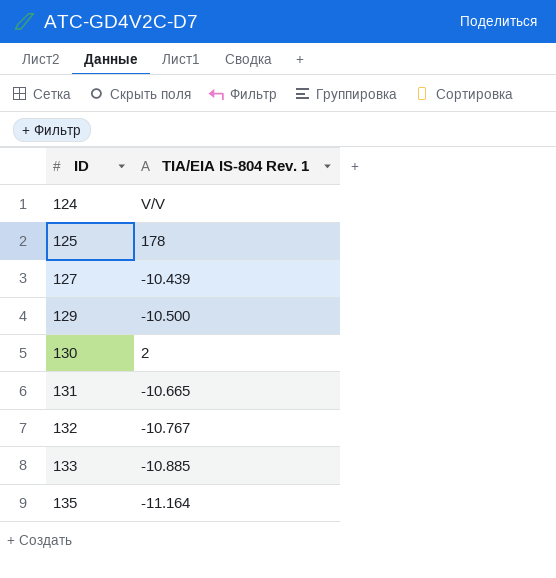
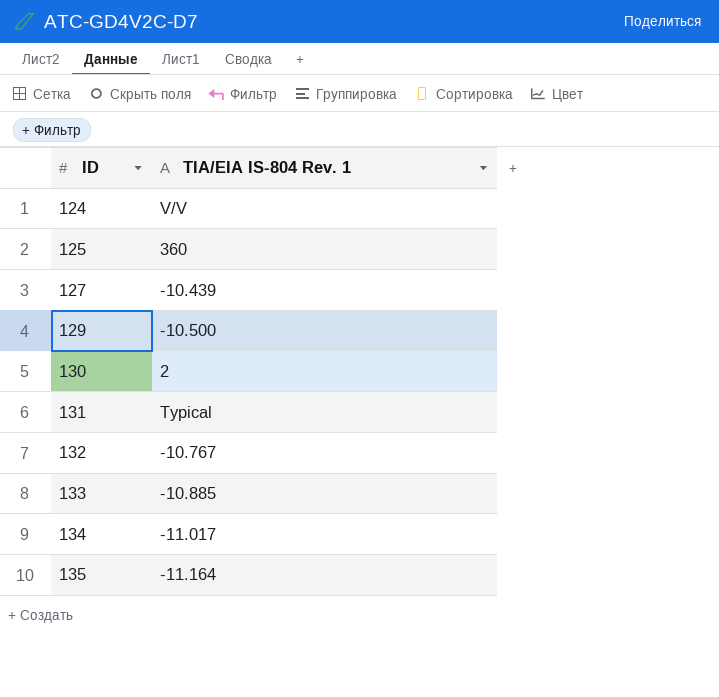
125 | TIA/EIA IS-804 Rev. 1: 178 -> 360
131 | TIA/EIA IS-804 Rev. 1: -10.665 -> Typical
row 134: none -> -11.017

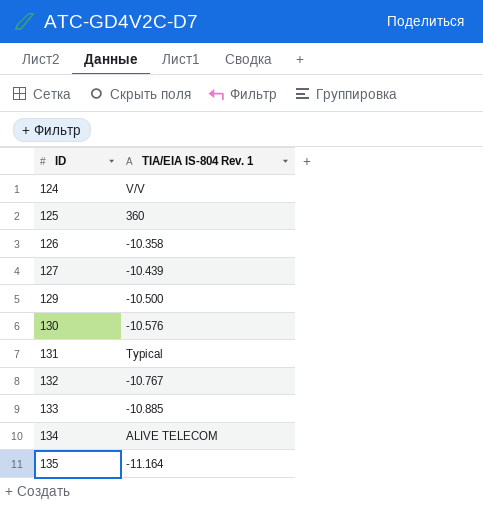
row 126: none -> -10.358
130 | TIA/EIA IS-804 Rev. 1: 2 -> -10.576
134 | TIA/EIA IS-804 Rev. 1: -11.017 -> ALIVE TELECOM

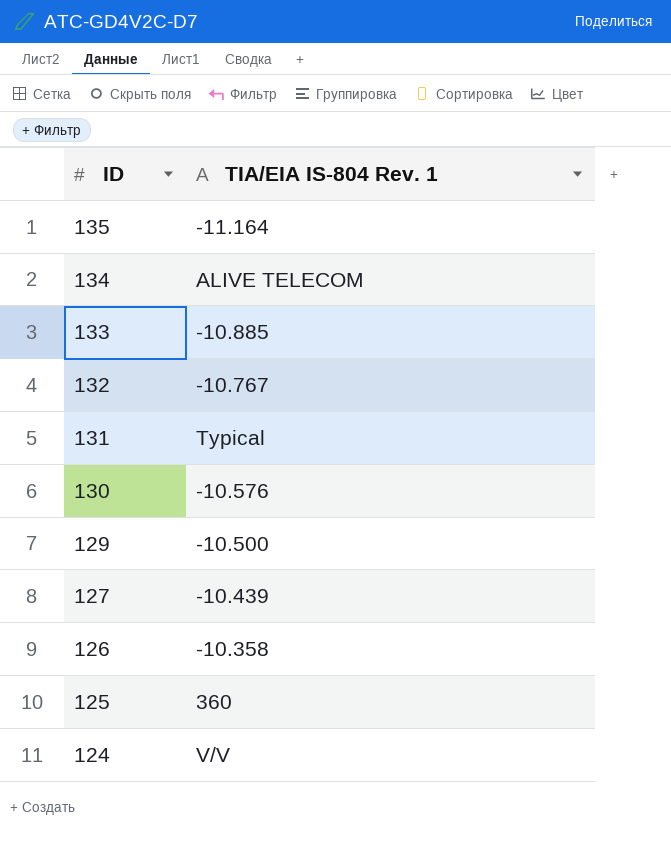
row order: ID ascending -> ID descending

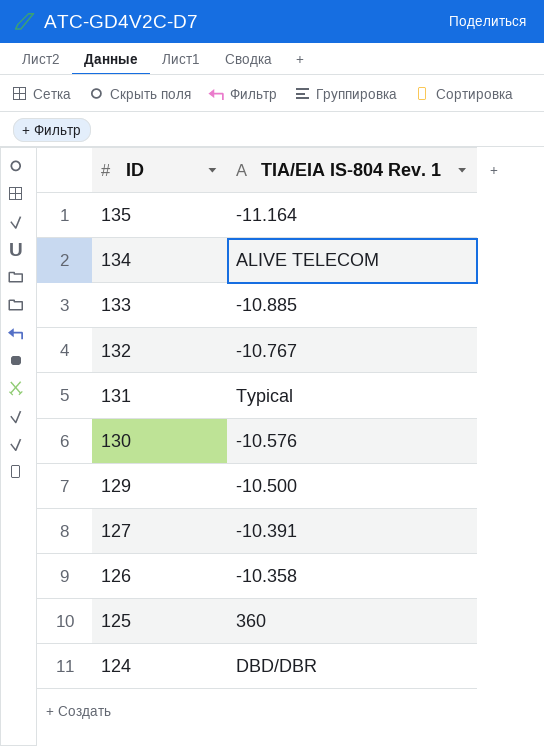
127 | TIA/EIA IS-804 Rev. 1: -10.439 -> -10.391
124 | TIA/EIA IS-804 Rev. 1: V/V -> DBD/DBR

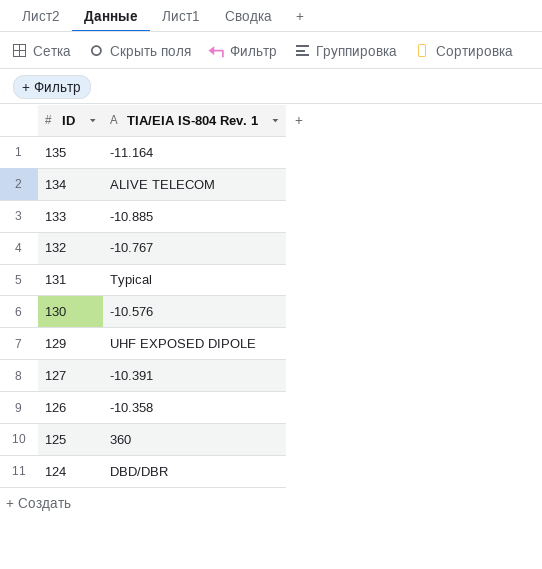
129 | TIA/EIA IS-804 Rev. 1: -10.500 -> UHF EXPOSED DIPOLE

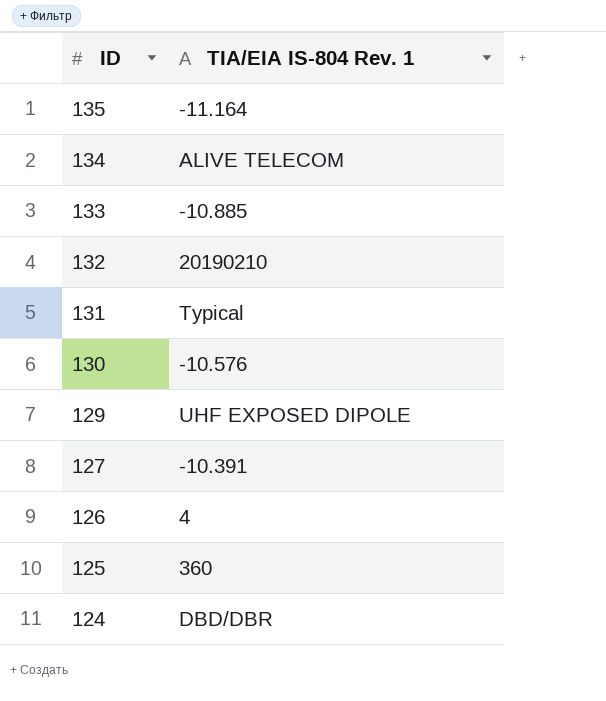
132 | TIA/EIA IS-804 Rev. 1: -10.767 -> 20190210
126 | TIA/EIA IS-804 Rev. 1: -10.358 -> 4

